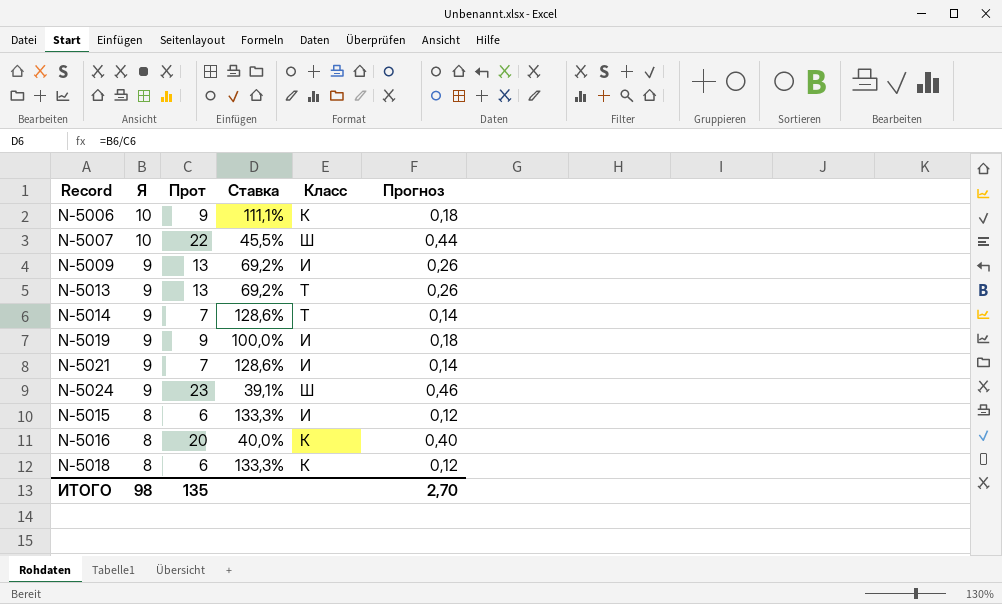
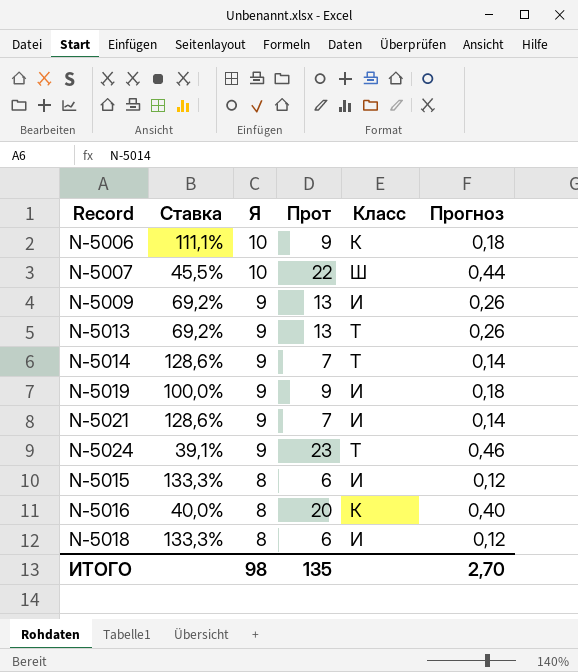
column Ставка | position: 4 -> 2
N-5024 | Класс: Ш -> Т
N-5018 | Класс: К -> И

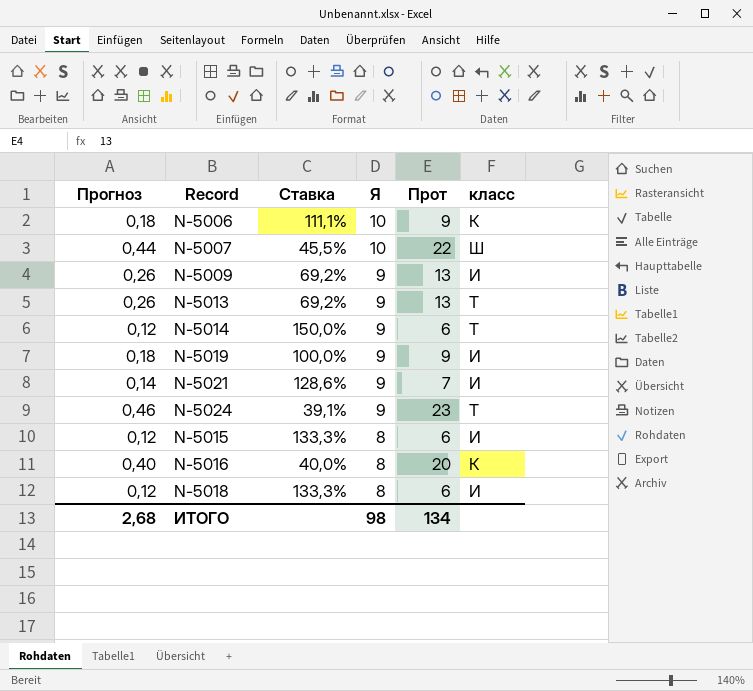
column Прогноз | position: 6 -> 1
column name: Класс -> класс
N-5014 | Прогноз: 0,14 -> 0,12
N-5014 | Ставка: 128,6% -> 150,0%
N-5014 | Прот: 7 -> 6
ИТОГО | Прогноз: 2,70 -> 2,68
ИТОГО | Прот: 135 -> 134

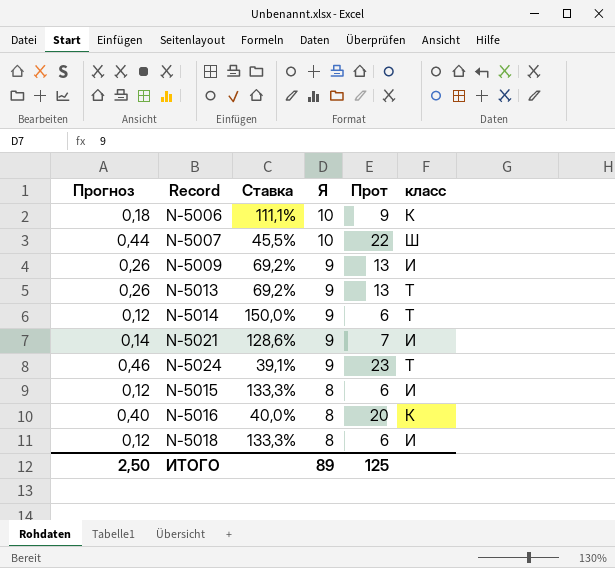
row N-5019: 0,18 | 100,0% | 9 | 9 | И -> none
ИТОГО | Прогноз: 2,68 -> 2,50
ИТОГО | Я: 98 -> 89
ИТОГО | Прот: 134 -> 125

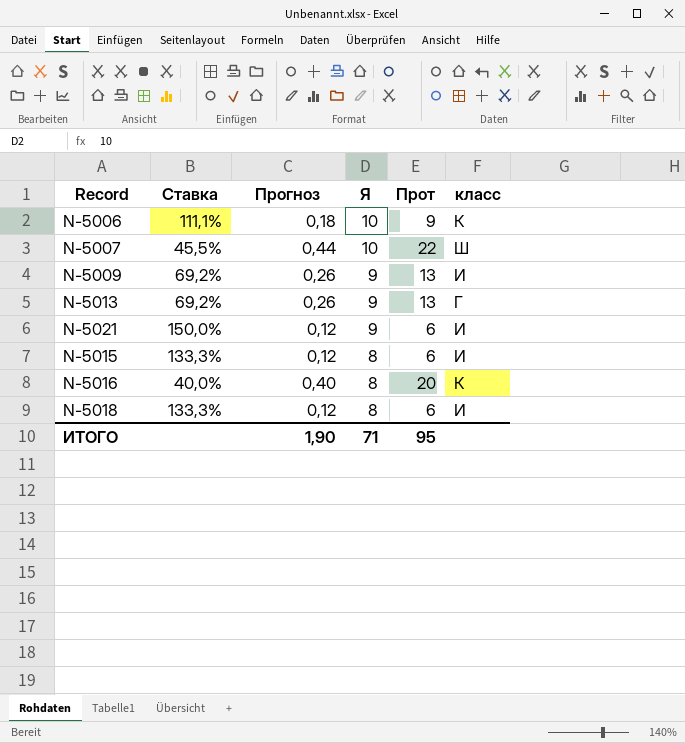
column Прогноз | position: 1 -> 3
row N-5014: 0,12 | 150,0% | 9 | 6 | Т -> none
row N-5024: 0,46 | 39,1% | 9 | 23 | Т -> none
N-5013 | класс: Т -> Г
N-5021 | Ставка: 128,6% -> 150,0%
N-5021 | Прогноз: 0,14 -> 0,12
N-5021 | Прот: 7 -> 6
ИТОГО | Прогноз: 2,50 -> 1,90
ИТОГО | Я: 89 -> 71
ИТОГО | Прот: 125 -> 95

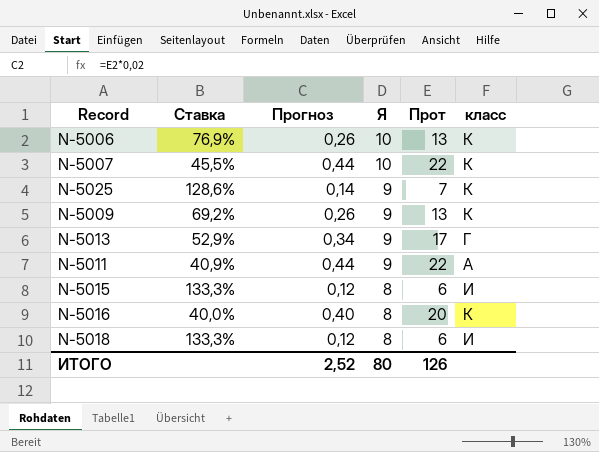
row N-5021: 150,0% | 0,12 | 9 | 6 | И -> none
N-5006 | Ставка: 111,1% -> 76,9%
N-5006 | Прогноз: 0,18 -> 0,26
N-5006 | Прот: 9 -> 13
N-5007 | класс: Ш -> К
row N-5025: none -> 128,6% | 0,14 | 9 | 7 | К
N-5009 | класс: И -> К
N-5013 | Ставка: 69,2% -> 52,9%
N-5013 | Прогноз: 0,26 -> 0,34
N-5013 | Прот: 13 -> 17
row N-5011: none -> 40,9% | 0,44 | 9 | 22 | А
ИТОГО | Прогноз: 1,90 -> 2,52
ИТОГО | Я: 71 -> 80
ИТОГО | Прот: 95 -> 126

